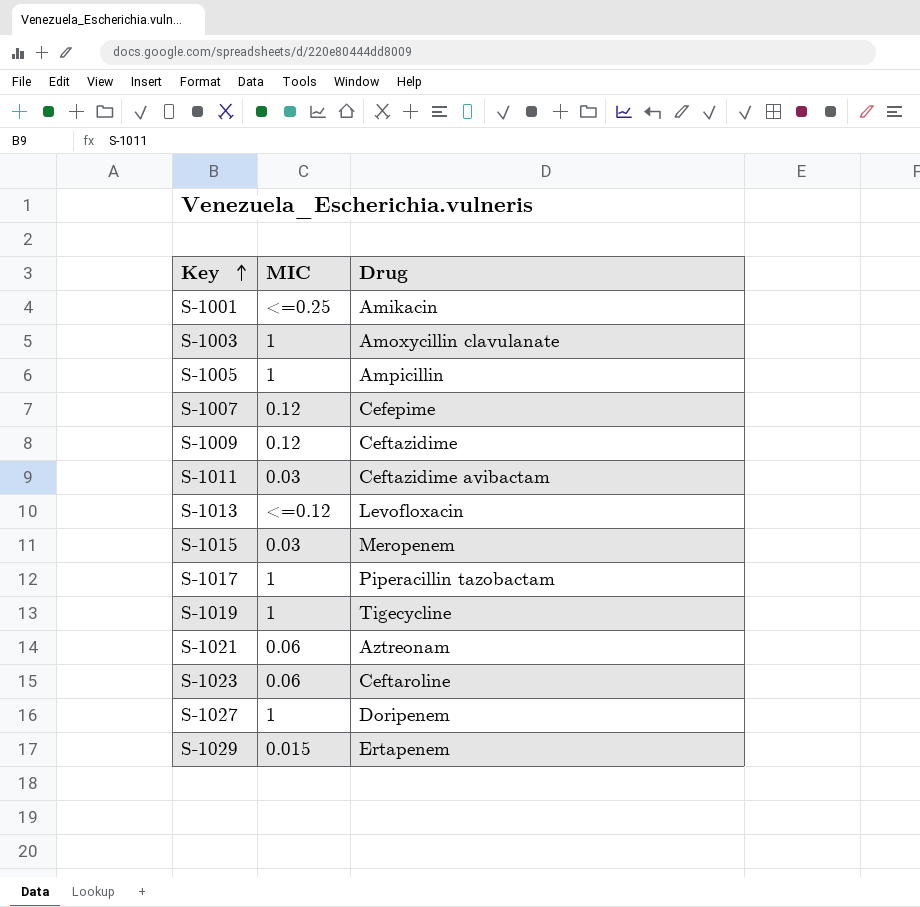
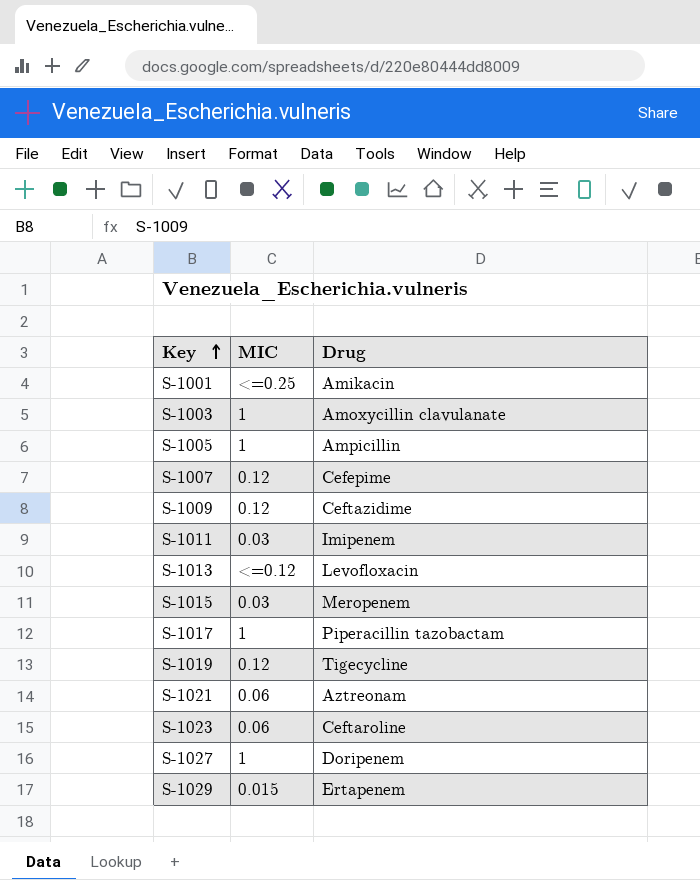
S-1011 | Drug: Ceftazidime avibactam -> Imipenem
S-1019 | MIC: 1 -> 0.12

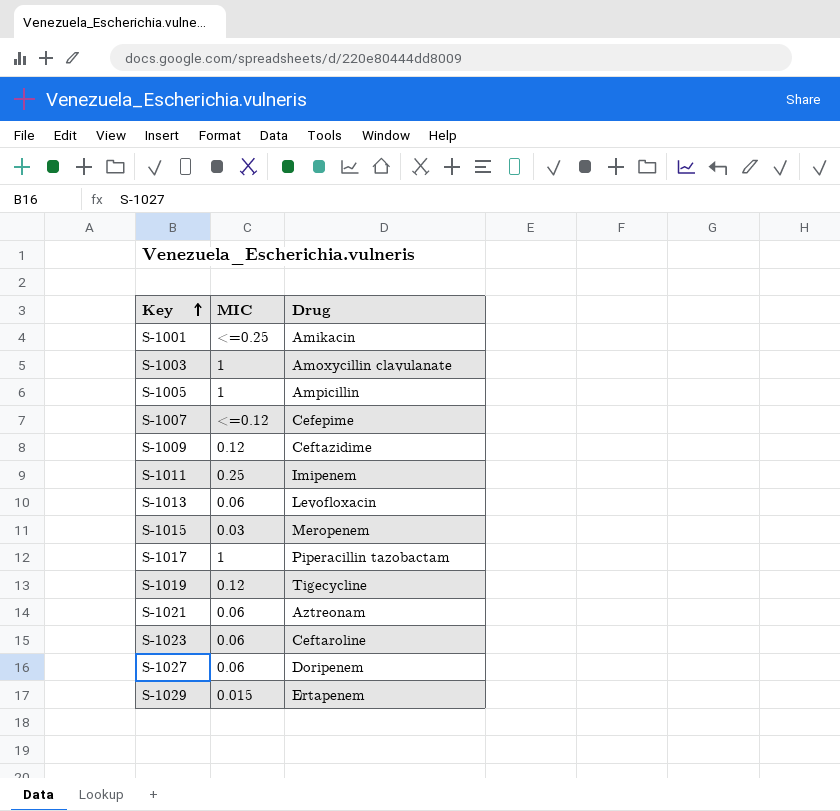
S-1007 | MIC: 0.12 -> <=0.12
S-1011 | MIC: 0.03 -> 0.25
S-1013 | MIC: <=0.12 -> 0.06
S-1027 | MIC: 1 -> 0.06

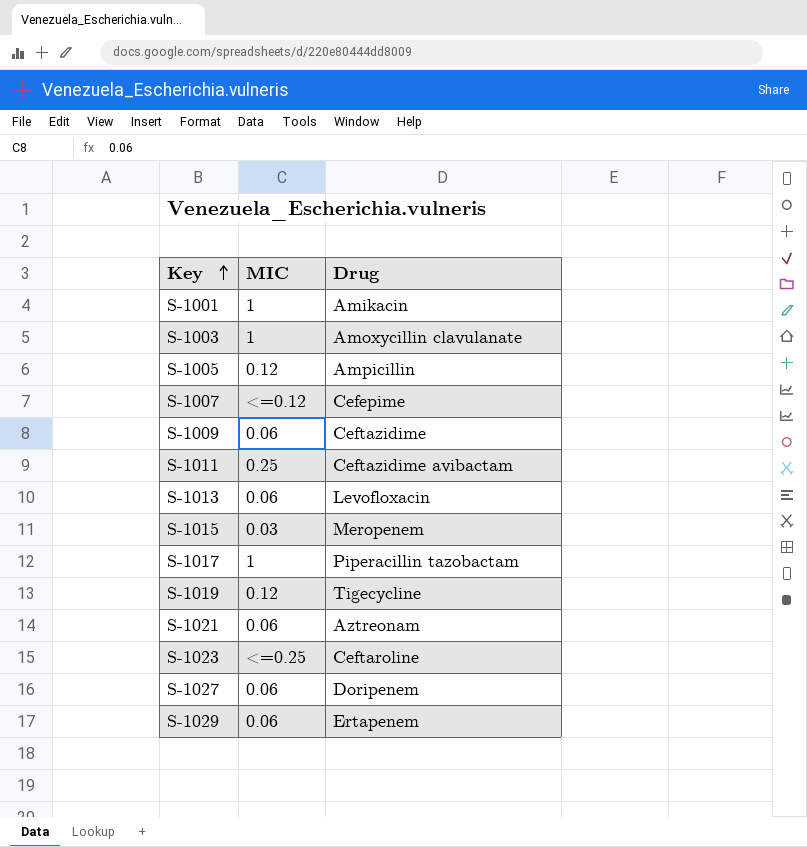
S-1001 | MIC: <=0.25 -> 1
S-1005 | MIC: 1 -> 0.12
S-1009 | MIC: 0.12 -> 0.06
S-1011 | Drug: Imipenem -> Ceftazidime avibactam
S-1023 | MIC: 0.06 -> <=0.25
S-1029 | MIC: 0.015 -> 0.06

